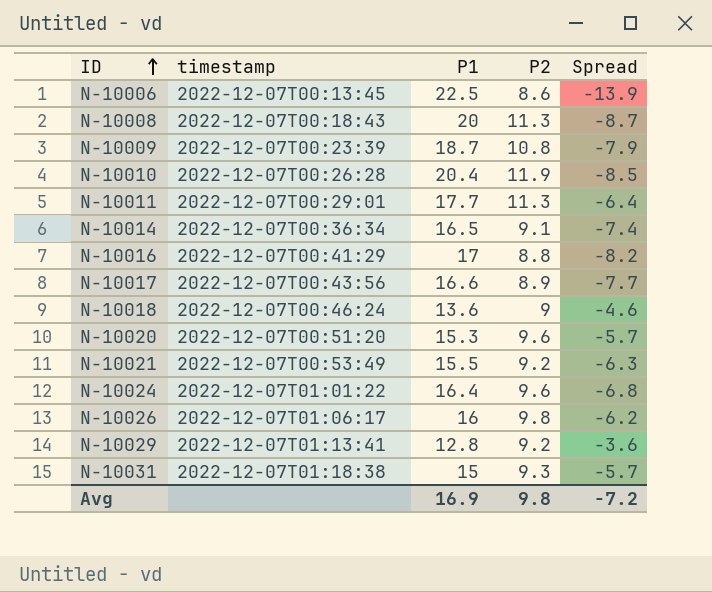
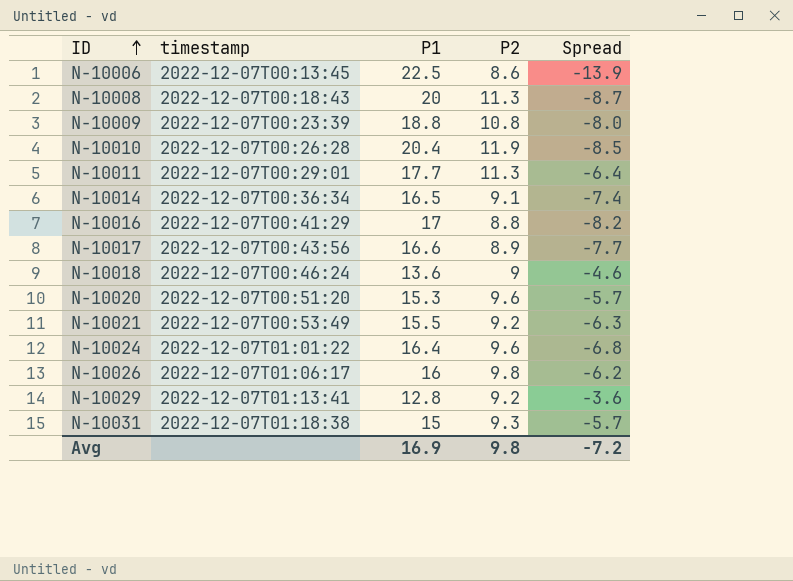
N-10009 | P1: 18.7 -> 18.8
N-10009 | Spread: -7.9 -> -8.0

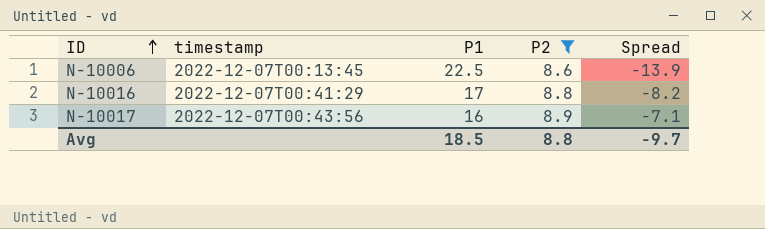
filter: none -> P2 <= 8.9
N-10017 | P1: 16.6 -> 16
N-10017 | Spread: -7.7 -> -7.1
Avg | P1: 16.9 -> 18.5
Avg | P2: 9.8 -> 8.8
Avg | Spread: -7.2 -> -9.7

